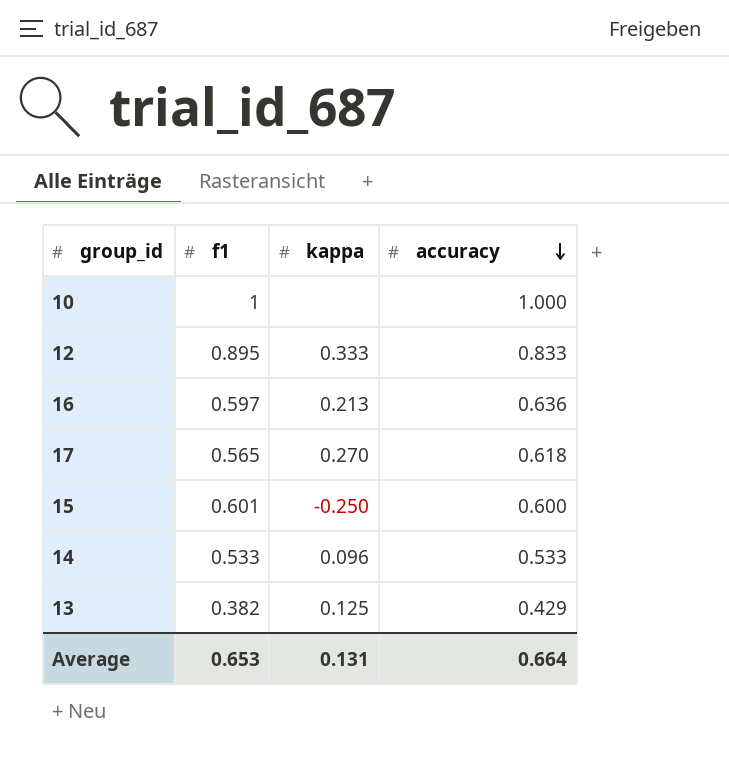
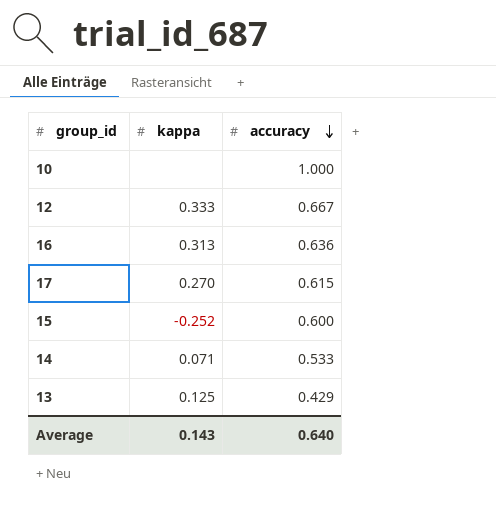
column f1 | position: 2 -> none
12 | accuracy: 0.833 -> 0.667
16 | kappa: 0.213 -> 0.313
17 | accuracy: 0.618 -> 0.615
15 | kappa: -0.250 -> -0.252
14 | kappa: 0.096 -> 0.071
Average | kappa: 0.131 -> 0.143
Average | accuracy: 0.664 -> 0.640

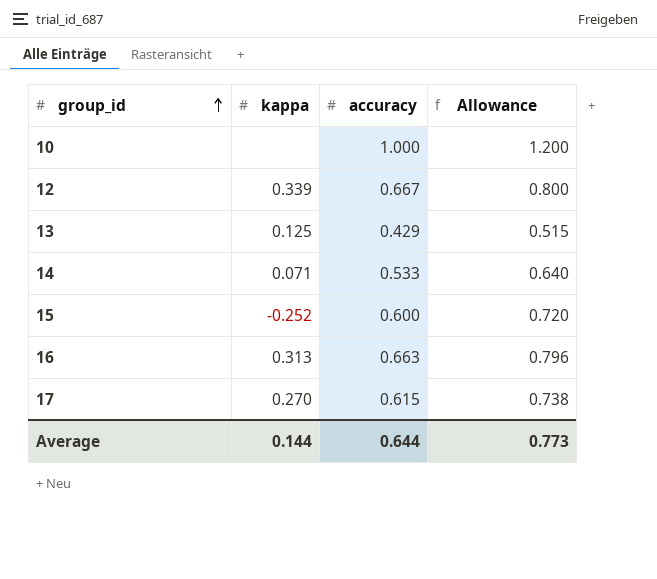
row order: accuracy descending -> group_id ascending
column Allowance | formula: none -> [accuracy] * 1.2
12 | kappa: 0.333 -> 0.339
16 | accuracy: 0.636 -> 0.663
Average | kappa: 0.143 -> 0.144
Average | accuracy: 0.640 -> 0.644

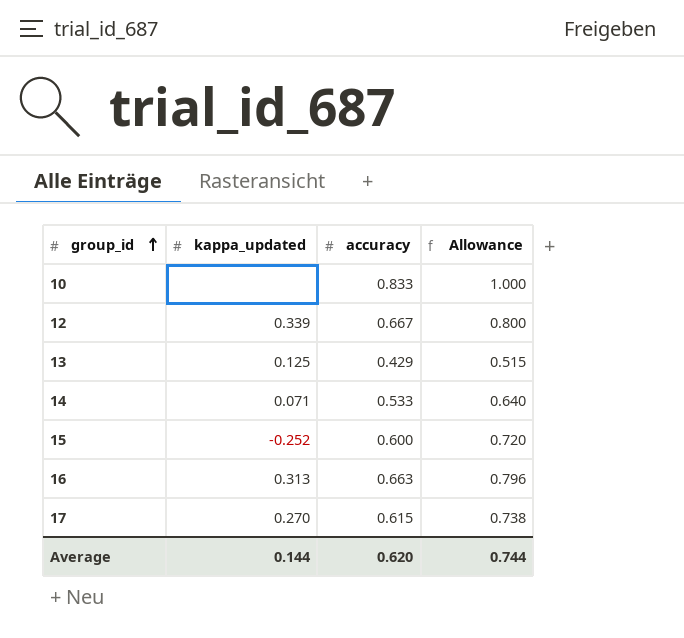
column name: kappa -> kappa_updated
10 | accuracy: 1.000 -> 0.833
10 | Allowance: 1.200 -> 1.000
Average | accuracy: 0.644 -> 0.620
Average | Allowance: 0.773 -> 0.744

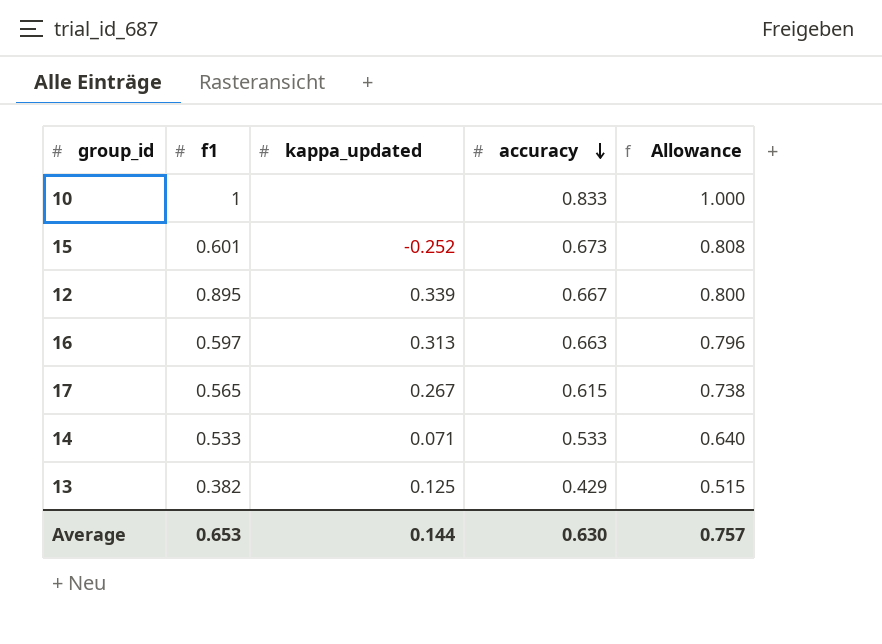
row order: group_id ascending -> accuracy descending
column f1 | position: none -> 2
15 | accuracy: 0.600 -> 0.673
15 | Allowance: 0.720 -> 0.808
17 | kappa_updated: 0.270 -> 0.267
Average | accuracy: 0.620 -> 0.630
Average | Allowance: 0.744 -> 0.757

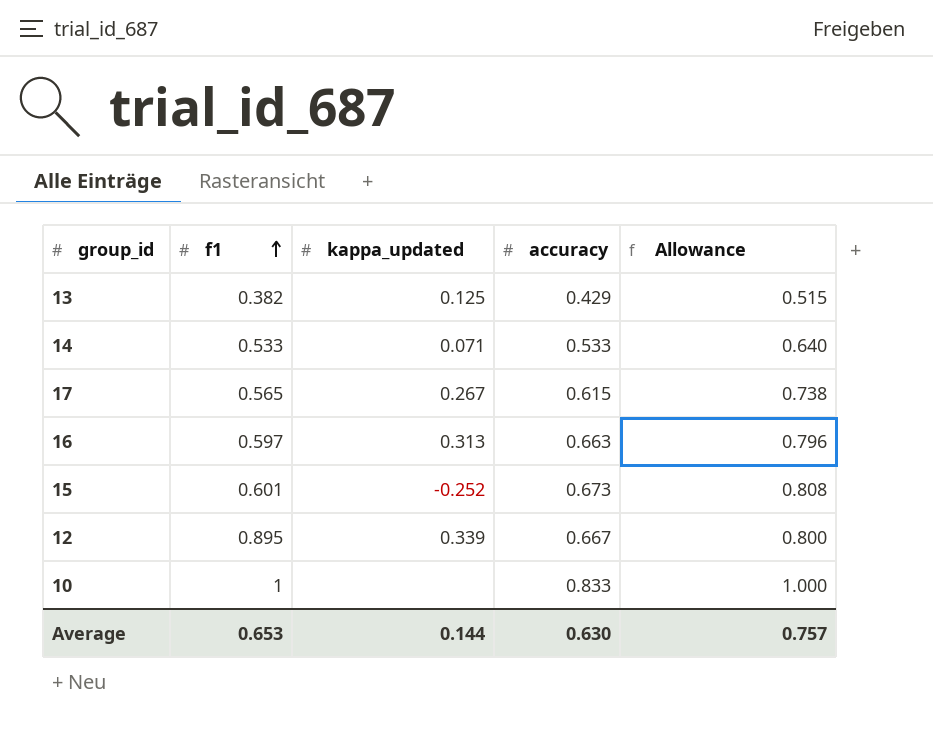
row order: accuracy descending -> f1 ascending

